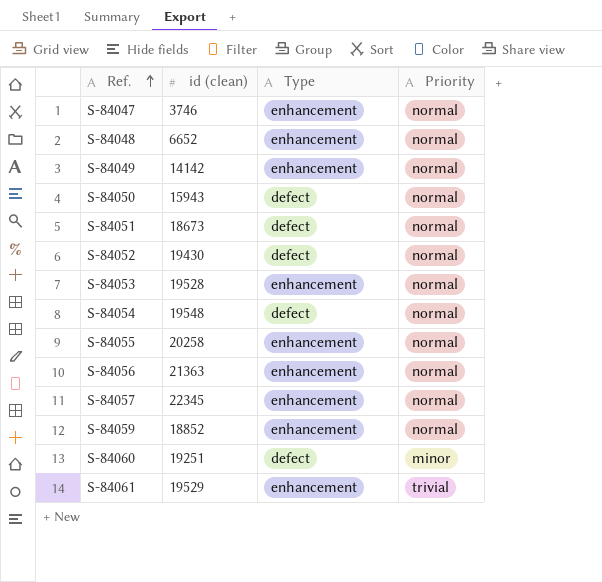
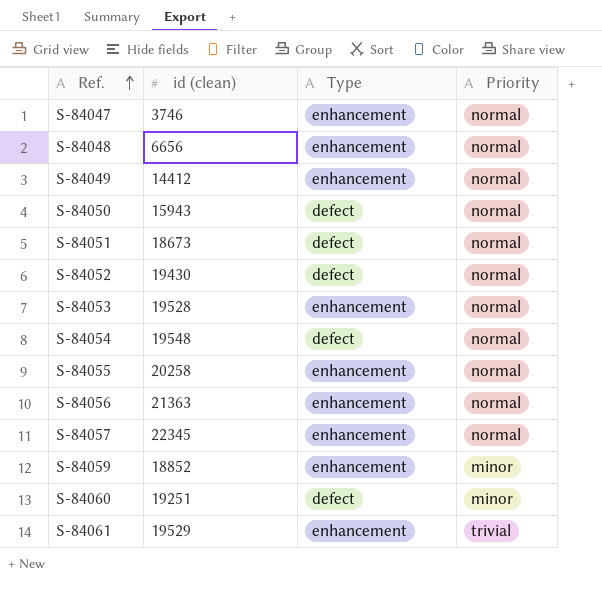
S-84048 | id (clean): 6652 -> 6656
S-84049 | id (clean): 14142 -> 14412
S-84059 | Priority: normal -> minor

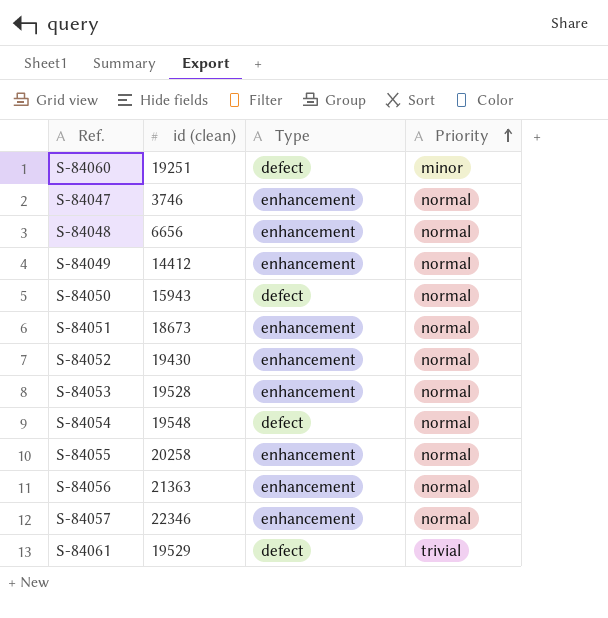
row order: Ref. ascending -> Priority ascending
row S-84059: 18852 | enhancement | minor -> none
S-84051 | Type: defect -> enhancement
S-84052 | Type: defect -> enhancement
S-84057 | id (clean): 22345 -> 22346
S-84061 | Type: enhancement -> defect

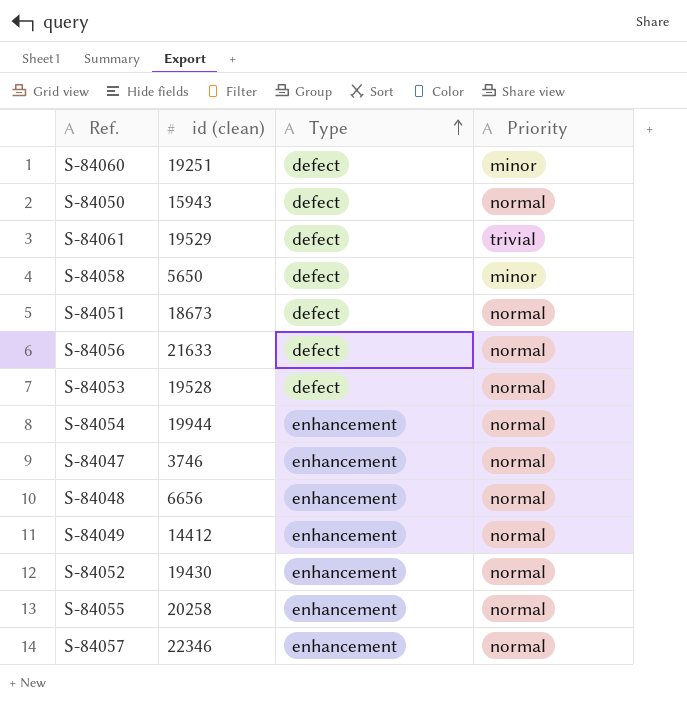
row order: Priority ascending -> Type ascending
row S-84058: none -> 5650 | defect | minor
S-84051 | Type: enhancement -> defect
S-84056 | id (clean): 21363 -> 21633
S-84056 | Type: enhancement -> defect
S-84053 | Type: enhancement -> defect
S-84054 | id (clean): 19548 -> 19944
S-84054 | Type: defect -> enhancement

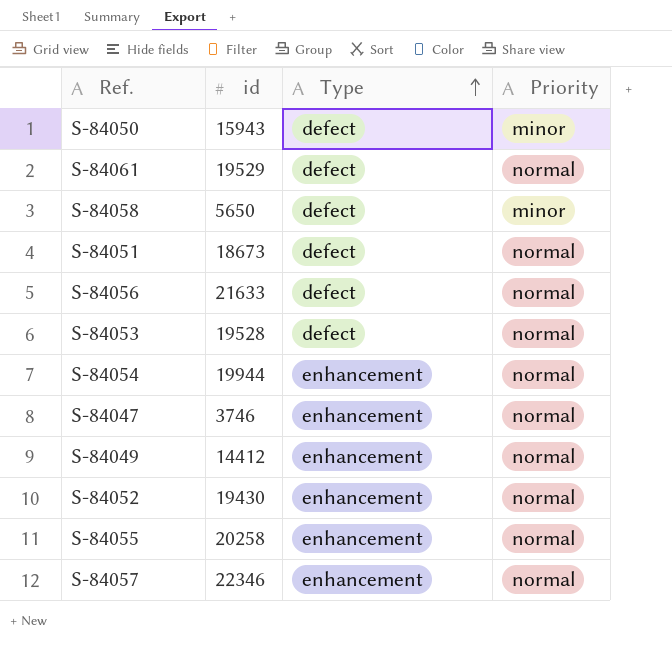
column name: id (clean) -> id
row S-84060: 19251 | defect | minor -> none
row S-84048: 6656 | enhancement | normal -> none
S-84050 | Priority: normal -> minor
S-84061 | Priority: trivial -> normal

